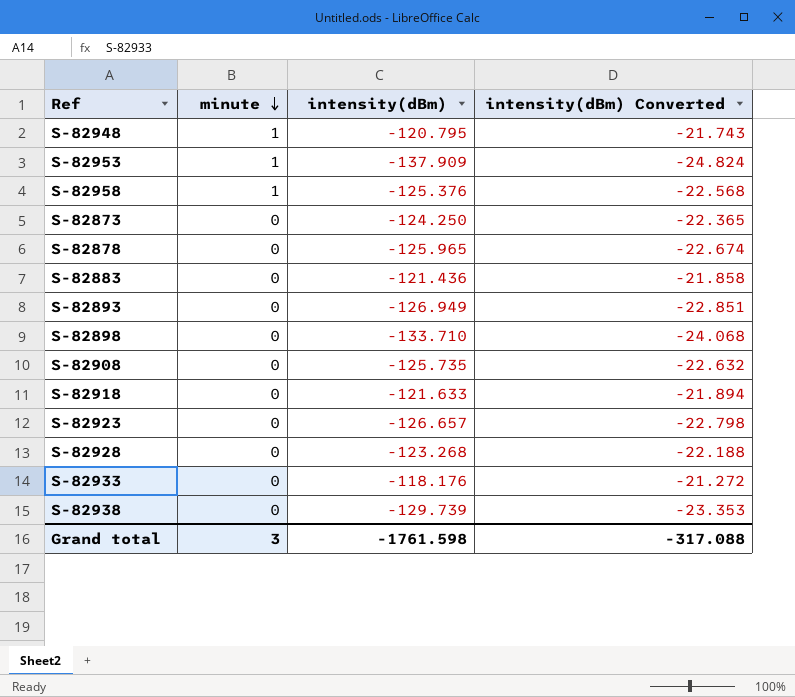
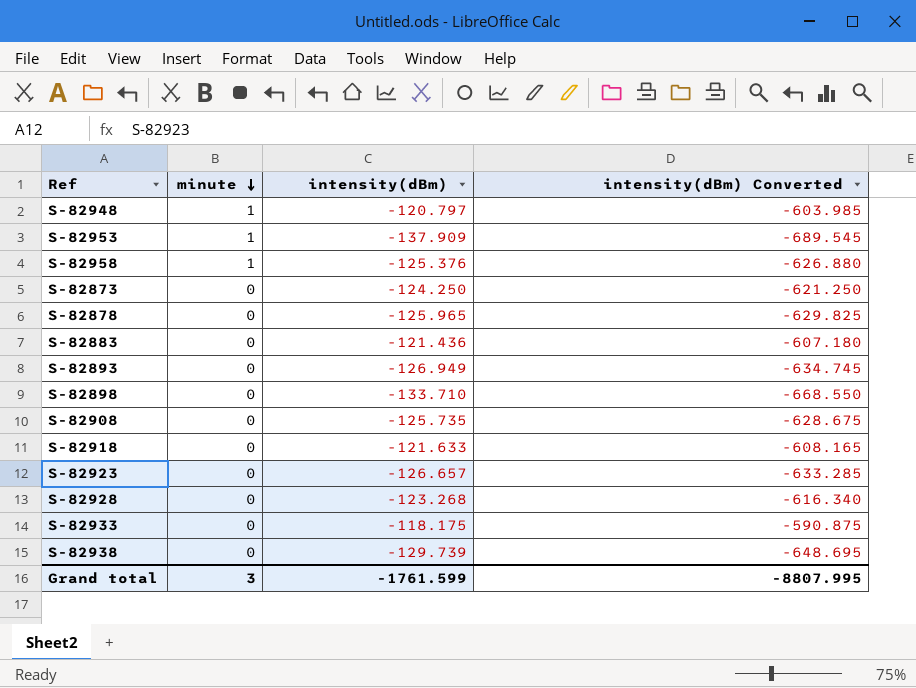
column intensity(dBm) Converted | formula: [intensity(dBm)] * 0.18 -> [intensity(dBm)] * 5
S-82948 | intensity(dBm): -120.795 -> -120.797
S-82933 | intensity(dBm): -118.176 -> -118.175
Grand total | intensity(dBm): -1761.598 -> -1761.599
Grand total | intensity(dBm) Converted: -317.088 -> -8807.995

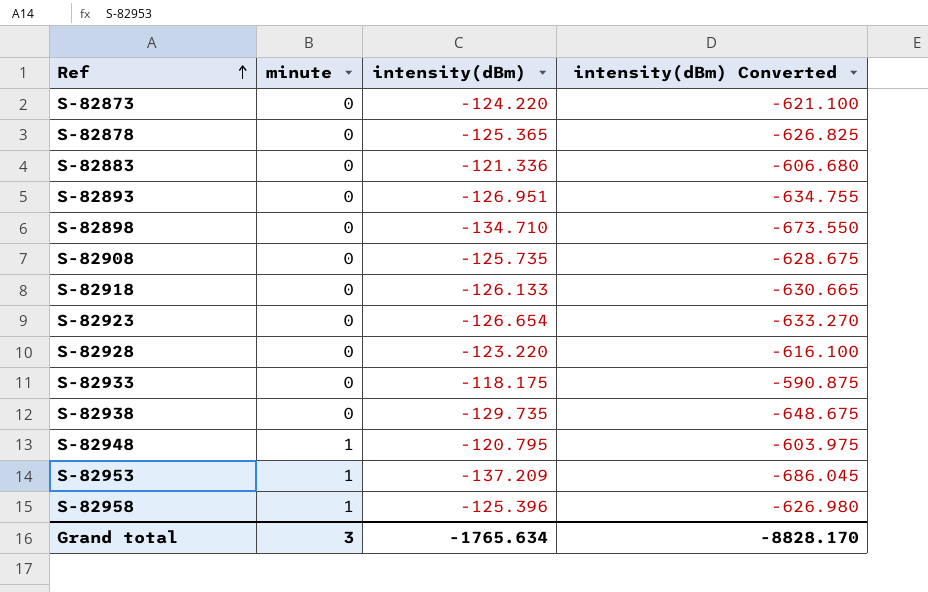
row order: minute descending -> Ref ascending
S-82873 | intensity(dBm): -124.250 -> -124.220
S-82873 | intensity(dBm) Converted: -621.250 -> -621.100
S-82878 | intensity(dBm): -125.965 -> -125.365
S-82878 | intensity(dBm) Converted: -629.825 -> -626.825
S-82883 | intensity(dBm): -121.436 -> -121.336
S-82883 | intensity(dBm) Converted: -607.180 -> -606.680
S-82893 | intensity(dBm): -126.949 -> -126.951
S-82893 | intensity(dBm) Converted: -634.745 -> -634.755
S-82898 | intensity(dBm): -133.710 -> -134.710
S-82898 | intensity(dBm) Converted: -668.550 -> -673.550
S-82918 | intensity(dBm): -121.633 -> -126.133
S-82918 | intensity(dBm) Converted: -608.165 -> -630.665
S-82923 | intensity(dBm): -126.657 -> -126.654
S-82923 | intensity(dBm) Converted: -633.285 -> -633.270
S-82928 | intensity(dBm): -123.268 -> -123.220
S-82928 | intensity(dBm) Converted: -616.340 -> -616.100
S-82938 | intensity(dBm): -129.739 -> -129.735
S-82938 | intensity(dBm) Converted: -648.695 -> -648.675
S-82948 | intensity(dBm): -120.797 -> -120.795
S-82948 | intensity(dBm) Converted: -603.985 -> -603.975
S-82953 | intensity(dBm): -137.909 -> -137.209
S-82953 | intensity(dBm) Converted: -689.545 -> -686.045
S-82958 | intensity(dBm): -125.376 -> -125.396
S-82958 | intensity(dBm) Converted: -626.880 -> -626.980
Grand total | intensity(dBm): -1761.599 -> -1765.634
Grand total | intensity(dBm) Converted: -8807.995 -> -8828.170

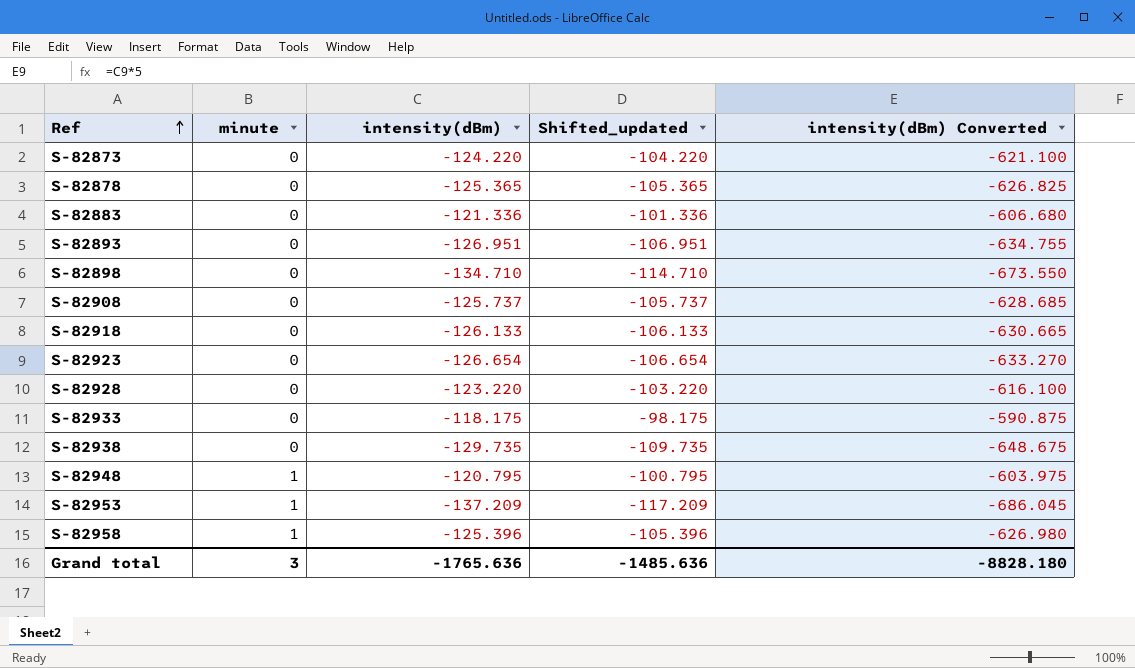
column Shifted_updated | formula: none -> [intensity(dBm)] + 20
S-82908 | intensity(dBm): -125.735 -> -125.737
S-82908 | intensity(dBm) Converted: -628.675 -> -628.685
Grand total | intensity(dBm): -1765.634 -> -1765.636
Grand total | intensity(dBm) Converted: -8828.170 -> -8828.180

